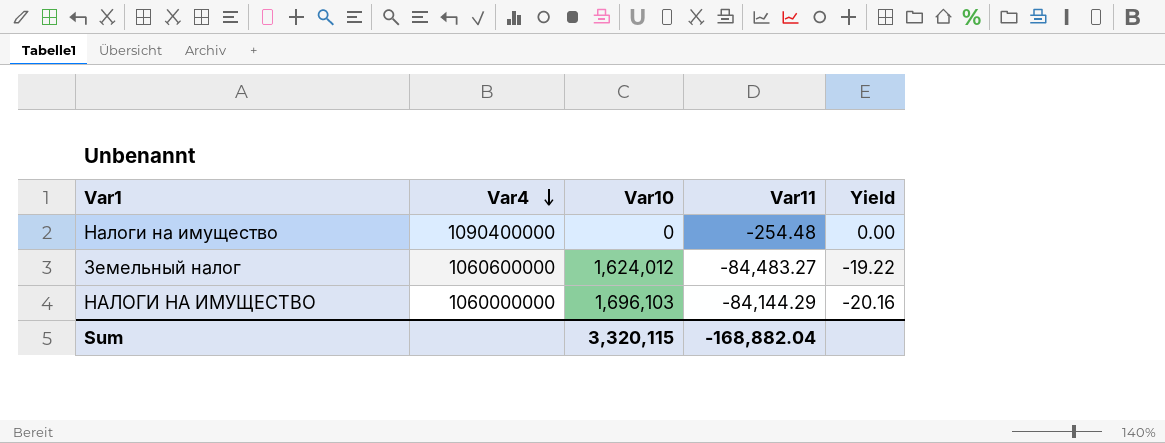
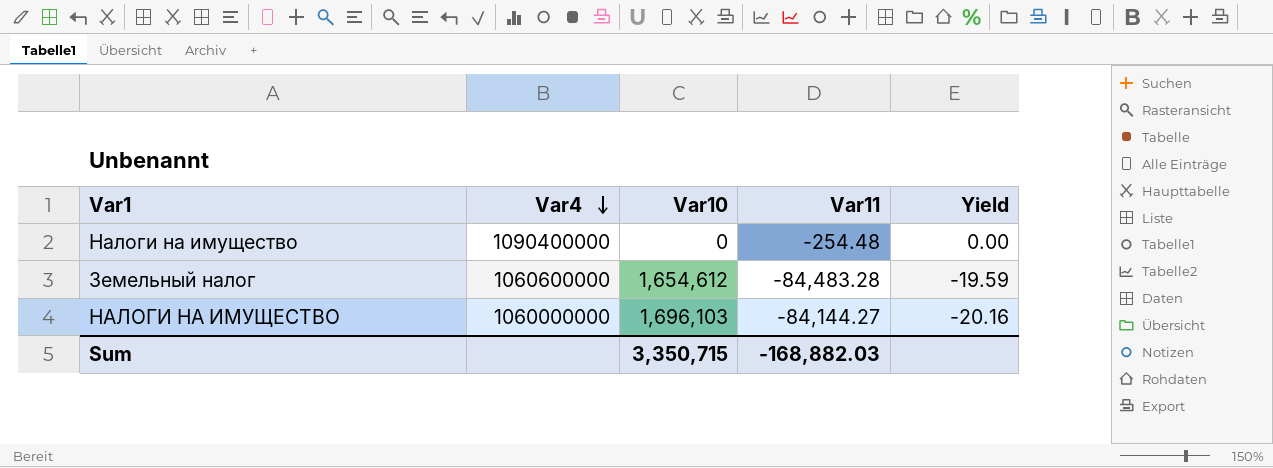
Земельный налог | Var10: 1,624,012 -> 1,654,612
Земельный налог | Var11: -84,483.27 -> -84,483.28
Земельный налог | Yield: -19.22 -> -19.59
НАЛОГИ НА ИМУЩЕСТВО | Var11: -84,144.29 -> -84,144.27
Sum | Var10: 3,320,115 -> 3,350,715
Sum | Var11: -168,882.04 -> -168,882.03

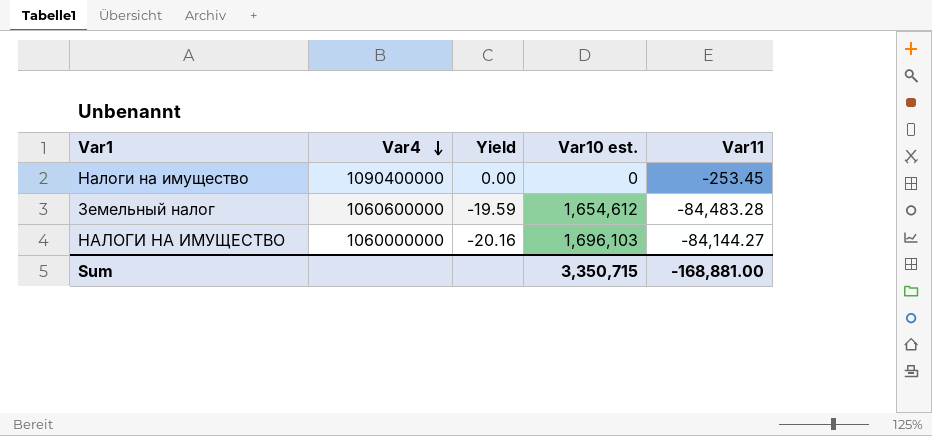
column Yield | position: 5 -> 3
column name: Var10 -> Var10 est.
Налоги на имущество | Var11: -254.48 -> -253.45
Sum | Var11: -168,882.03 -> -168,881.00

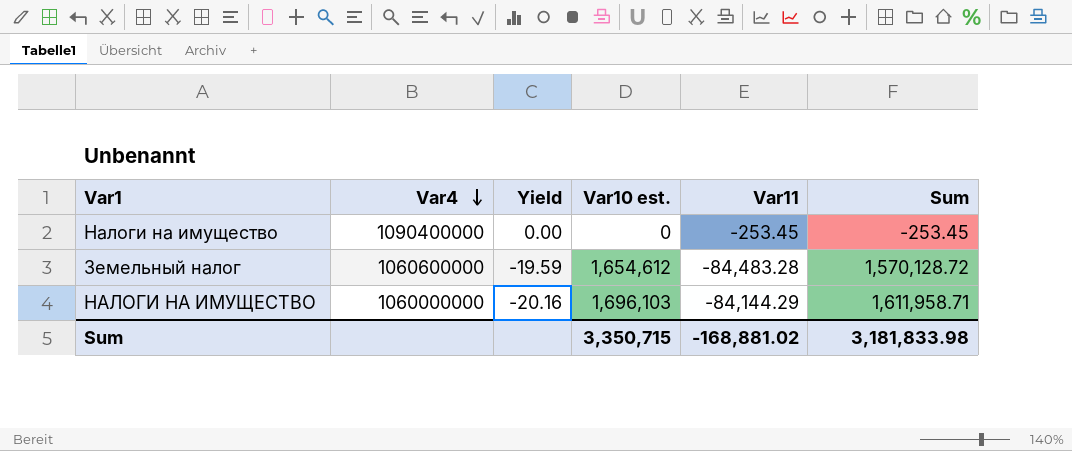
column Sum | formula: none -> [Var10 est.] + [Var11]
НАЛОГИ НА ИМУЩЕСТВО | Var11: -84,144.27 -> -84,144.29
Sum | Var11: -168,881.00 -> -168,881.02

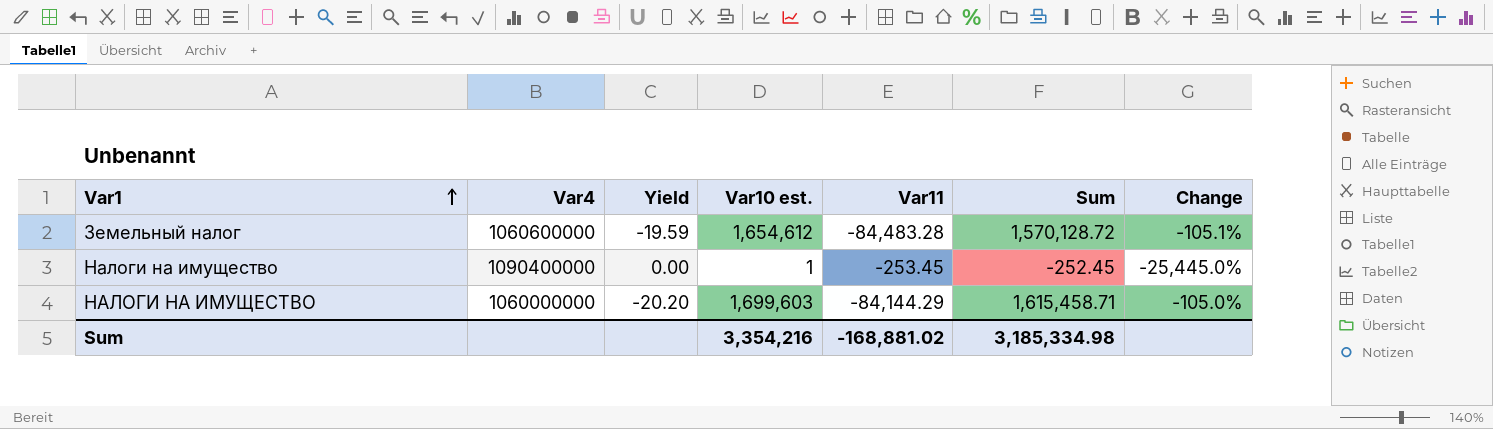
row order: Var4 descending -> Var1 ascending
column Change | formula: none -> ([Var11] - [Var10 est.]) / [Var10 est.]
Налоги на имущество | Var10 est.: 0 -> 1
Налоги на имущество | Sum: -253.45 -> -252.45
НАЛОГИ НА ИМУЩЕСТВО | Yield: -20.16 -> -20.20
НАЛОГИ НА ИМУЩЕСТВО | Var10 est.: 1,696,103 -> 1,699,603
НАЛОГИ НА ИМУЩЕСТВО | Sum: 1,611,958.71 -> 1,615,458.71
Sum | Var10 est.: 3,350,715 -> 3,354,216
Sum | Sum: 3,181,833.98 -> 3,185,334.98

